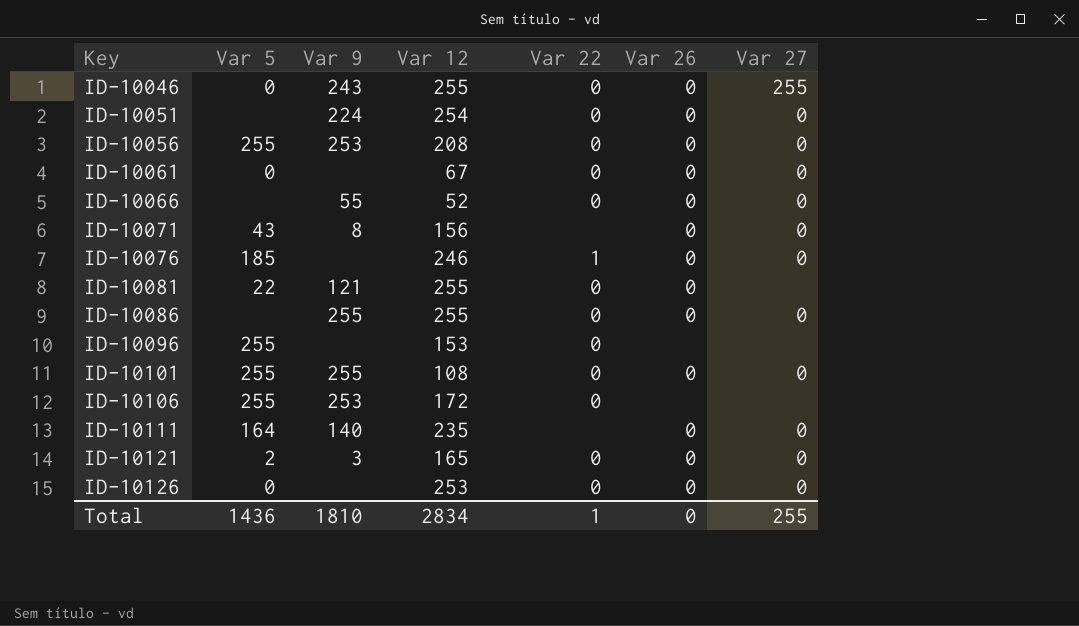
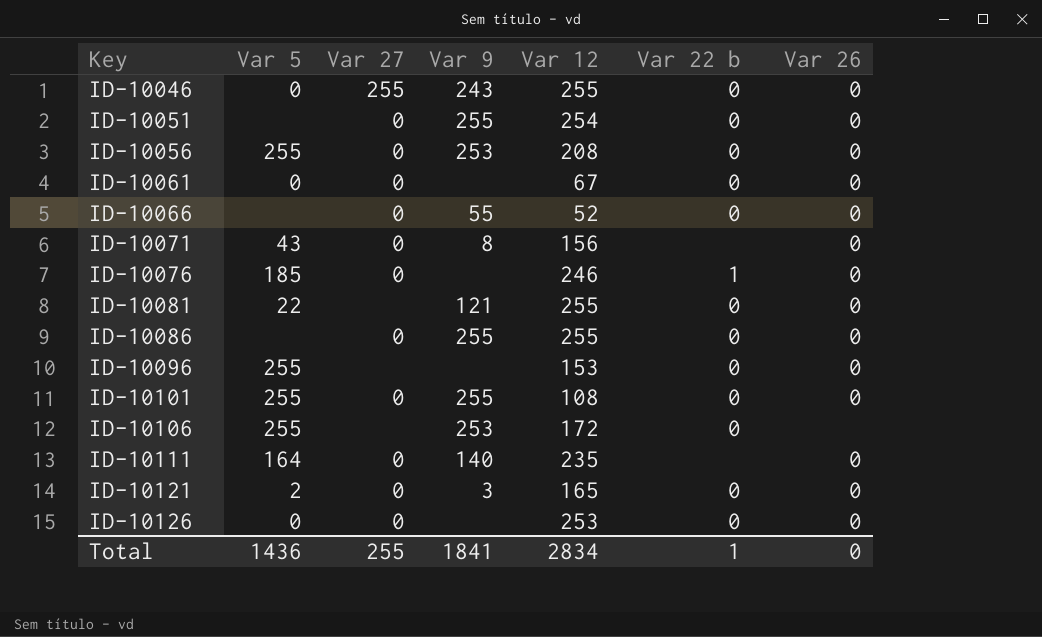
column Var 27 | position: 7 -> 3
column name: Var 22 -> Var 22 b
ID-10051 | Var 9: 224 -> 255
ID-10096 | Var 26: none -> 0
Total | Var 9: 1810 -> 1841

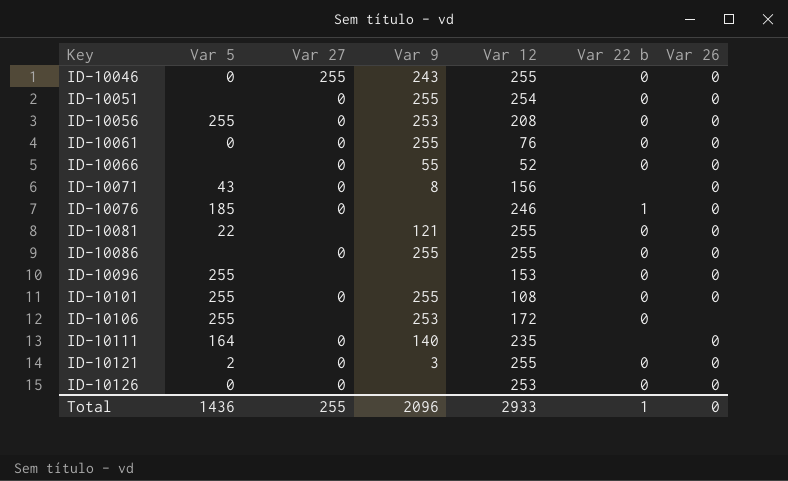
ID-10061 | Var 9: none -> 255
ID-10061 | Var 12: 67 -> 76
ID-10121 | Var 12: 165 -> 255
Total | Var 9: 1841 -> 2096
Total | Var 12: 2834 -> 2933

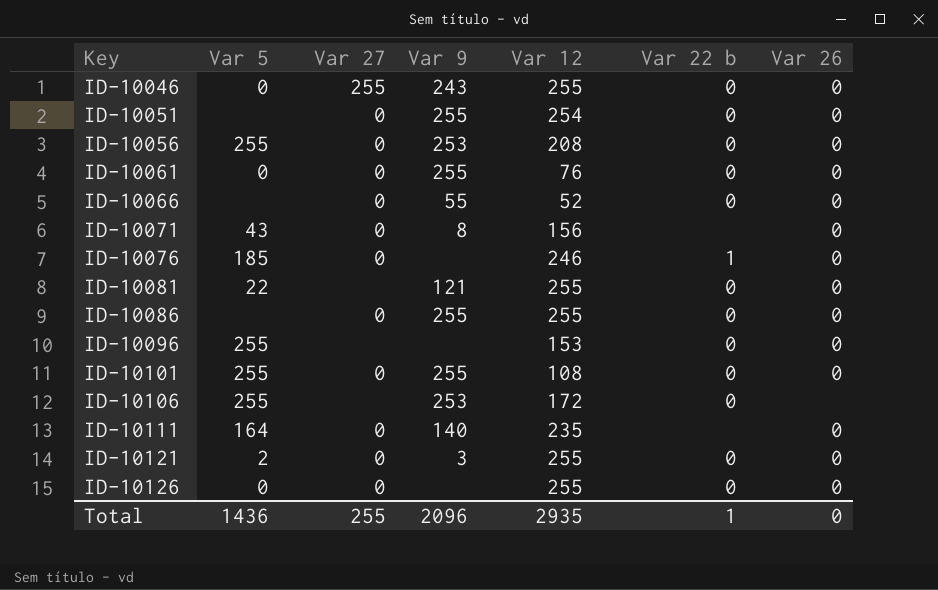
ID-10126 | Var 12: 253 -> 255
Total | Var 12: 2933 -> 2935

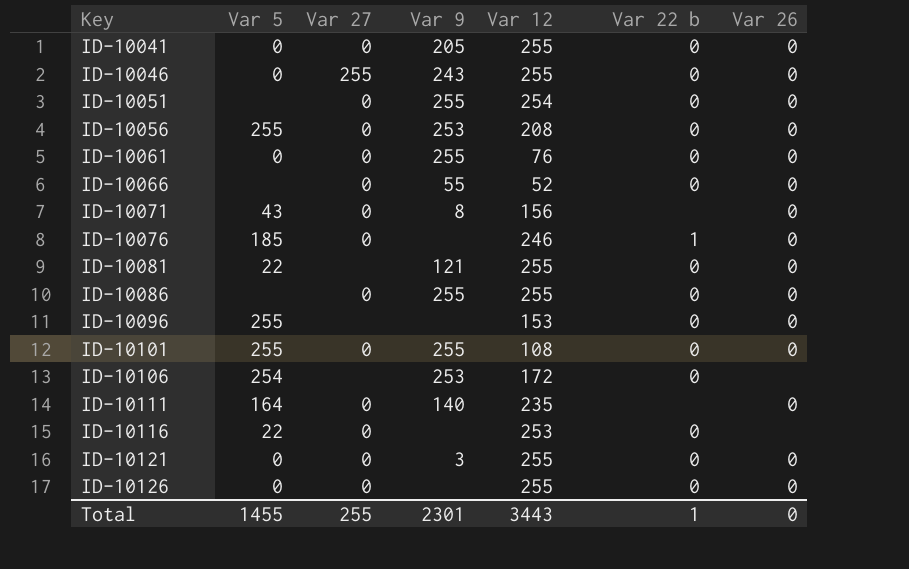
row ID-10041: none -> 0 | 0 | 205 | 255 | 0 | 0
ID-10106 | Var 5: 255 -> 254
row ID-10116: none -> 22 | 0 | none | 253 | 0 | none
ID-10121 | Var 5: 2 -> 0
Total | Var 5: 1436 -> 1455
Total | Var 9: 2096 -> 2301
Total | Var 12: 2935 -> 3443

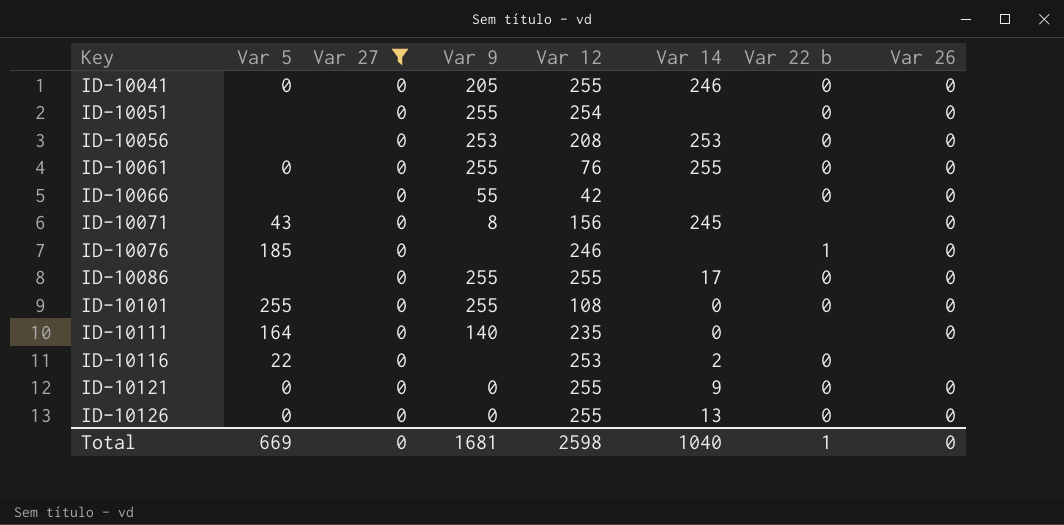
filter: none -> Var 27 = 0
column Var 14 | position: none -> 6
ID-10056 | Var 5: 255 -> none
ID-10066 | Var 12: 52 -> 42
ID-10121 | Var 9: 3 -> 0
ID-10126 | Var 9: none -> 0
Total | Var 5: 1455 -> 669
Total | Var 27: 255 -> 0
Total | Var 9: 2301 -> 1681
Total | Var 12: 3443 -> 2598

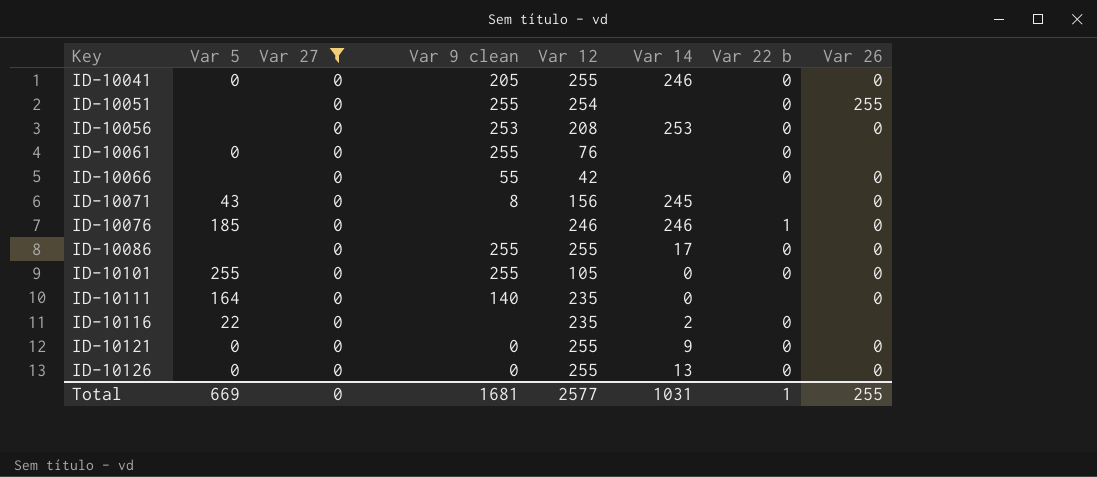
column name: Var 9 -> Var 9 clean
ID-10051 | Var 26: 0 -> 255
ID-10061 | Var 14: 255 -> none
ID-10061 | Var 26: 0 -> none
ID-10076 | Var 14: none -> 246
ID-10101 | Var 12: 108 -> 105
ID-10116 | Var 12: 253 -> 235
Total | Var 12: 2598 -> 2577
Total | Var 14: 1040 -> 1031
Total | Var 26: 0 -> 255

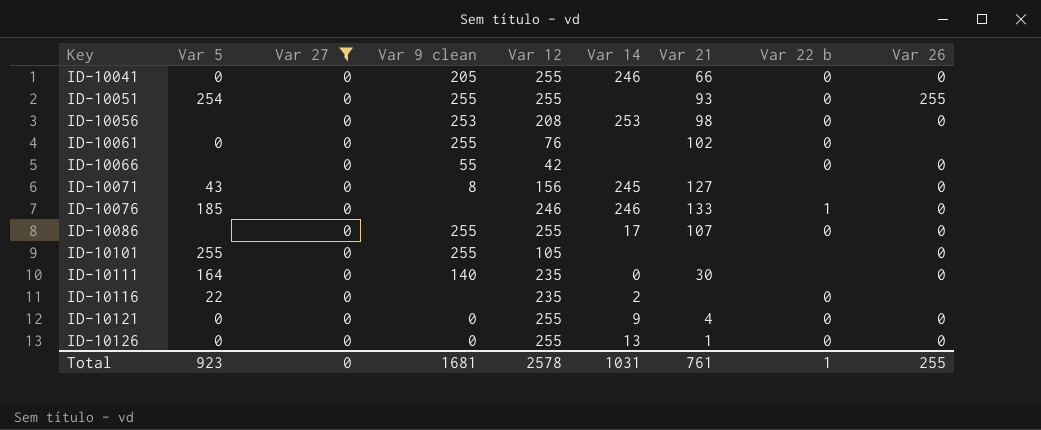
column Var 21 | position: none -> 7
ID-10051 | Var 5: none -> 254
ID-10051 | Var 12: 254 -> 255
ID-10101 | Var 14: 0 -> none
ID-10101 | Var 22 b: 0 -> none
Total | Var 5: 669 -> 923
Total | Var 12: 2577 -> 2578

